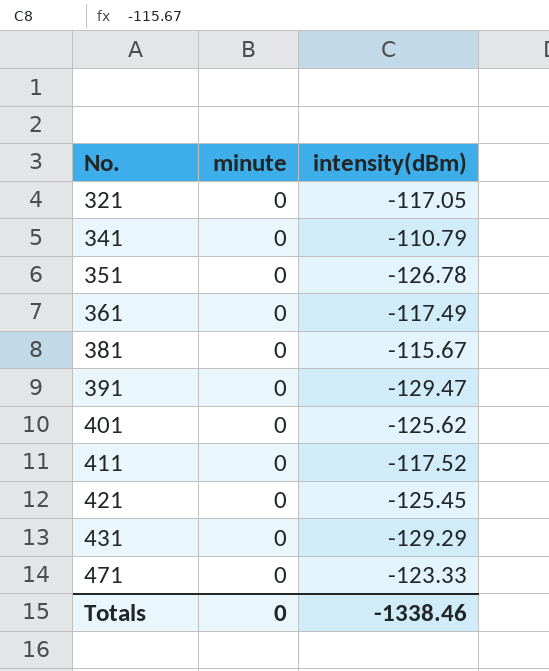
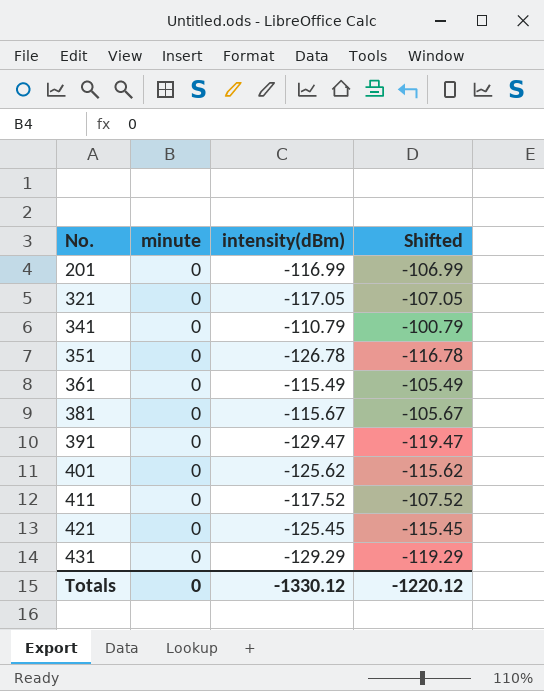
column Shifted | formula: none -> [intensity(dBm)] + 10
row 471: 0 | -123.33 -> none
row 201: none -> 0 | -116.99 | -106.99
361 | intensity(dBm): -117.49 -> -115.49
Totals | intensity(dBm): -1338.46 -> -1330.12

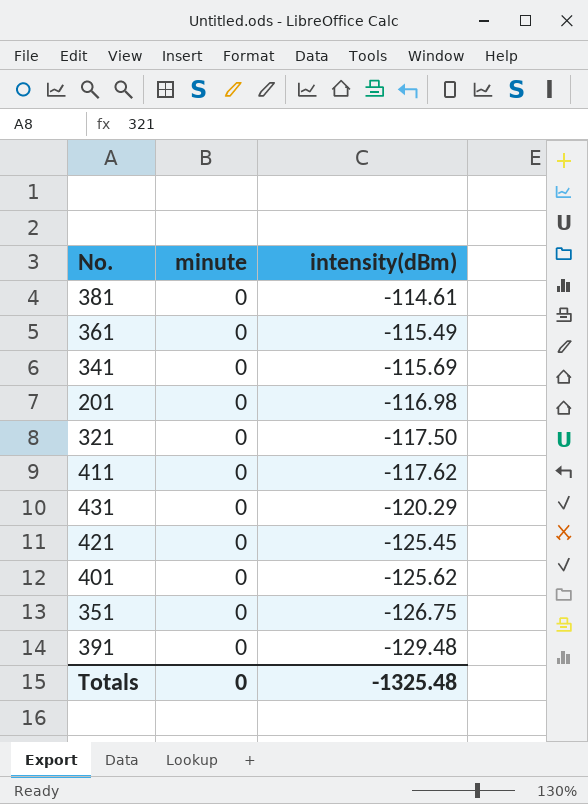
row order: No. ascending -> intensity(dBm) descending
column Shifted | formula: [intensity(dBm)] + 10 -> none
381 | intensity(dBm): -115.67 -> -114.61
341 | intensity(dBm): -110.79 -> -115.69
201 | intensity(dBm): -116.99 -> -116.98
321 | intensity(dBm): -117.05 -> -117.50
411 | intensity(dBm): -117.52 -> -117.62
431 | intensity(dBm): -129.29 -> -120.29
351 | intensity(dBm): -126.78 -> -126.75
391 | intensity(dBm): -129.47 -> -129.48
Totals | intensity(dBm): -1330.12 -> -1325.48

